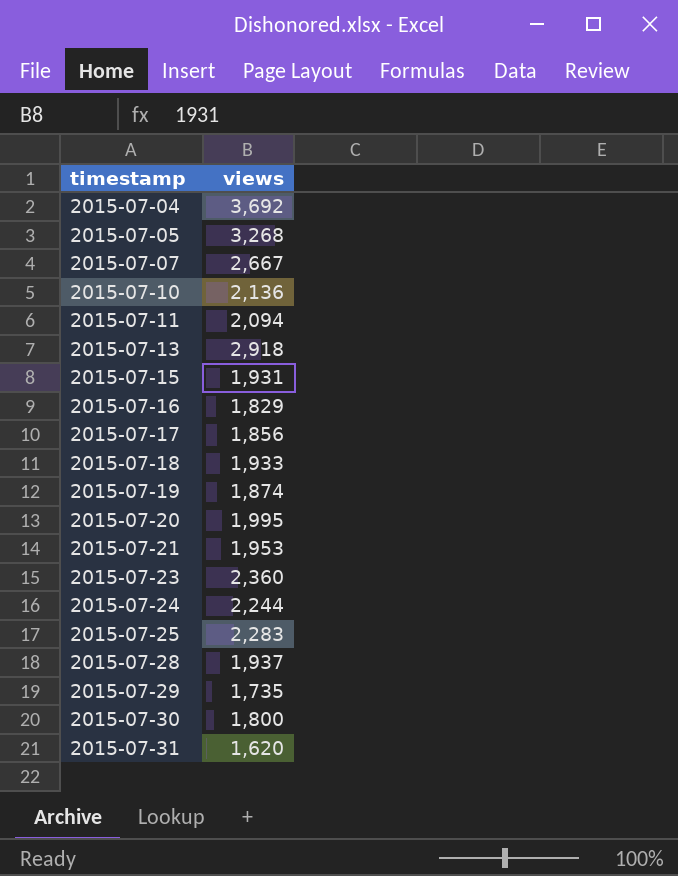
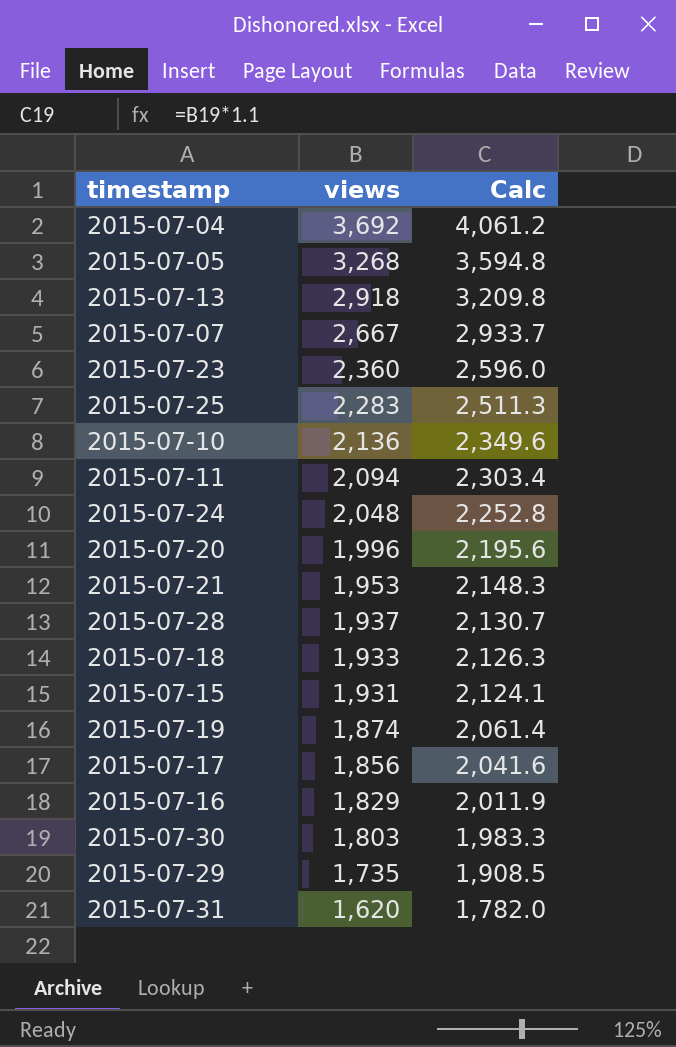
row order: timestamp ascending -> views descending
column Calc | formula: none -> [views] * 1.1
2015-07-24 | views: 2,244 -> 2,048
2015-07-20 | views: 1,995 -> 1,996
2015-07-30 | views: 1,800 -> 1,803

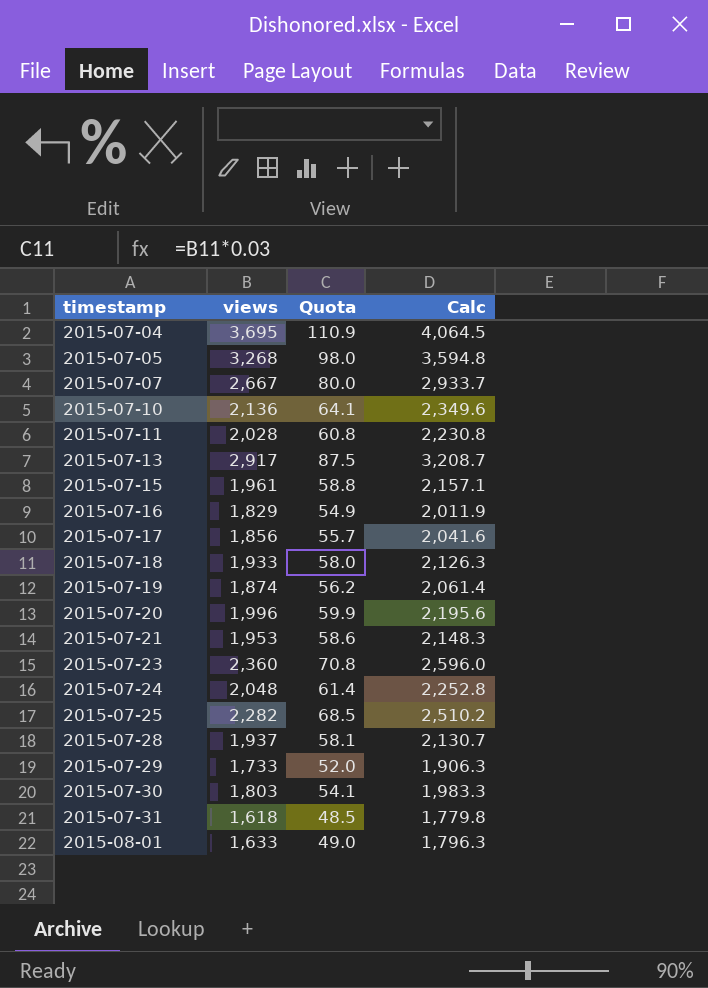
row order: views descending -> timestamp ascending
column Quota | formula: none -> [views] * 0.03
2015-07-04 | views: 3,692 -> 3,695
2015-07-04 | Calc: 4,061.2 -> 4,064.5
2015-07-11 | views: 2,094 -> 2,028
2015-07-11 | Calc: 2,303.4 -> 2,230.8
2015-07-13 | views: 2,918 -> 2,917
2015-07-13 | Calc: 3,209.8 -> 3,208.7
2015-07-15 | views: 1,931 -> 1,961
2015-07-15 | Calc: 2,124.1 -> 2,157.1
2015-07-25 | views: 2,283 -> 2,282
2015-07-25 | Calc: 2,511.3 -> 2,510.2
2015-07-29 | views: 1,735 -> 1,733
2015-07-29 | Calc: 1,908.5 -> 1,906.3
2015-07-31 | views: 1,620 -> 1,618
2015-07-31 | Calc: 1,782.0 -> 1,779.8
row 2015-08-01: none -> 1,633 | 49.0 | 1,796.3

